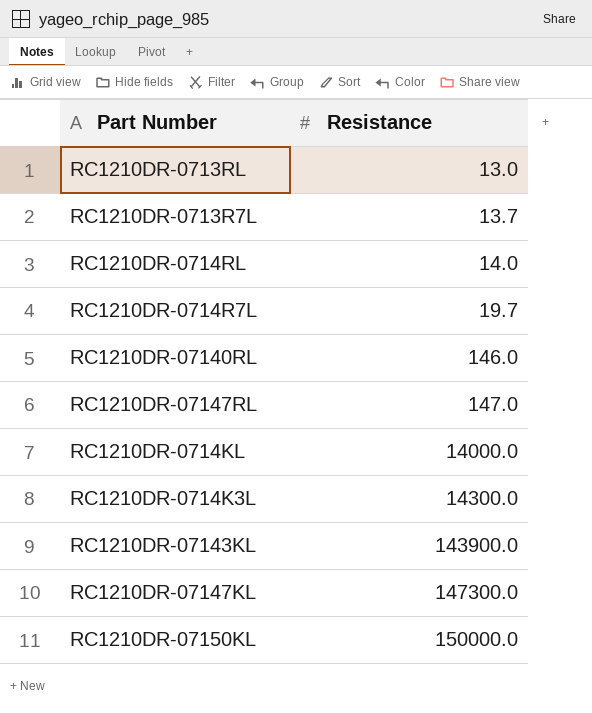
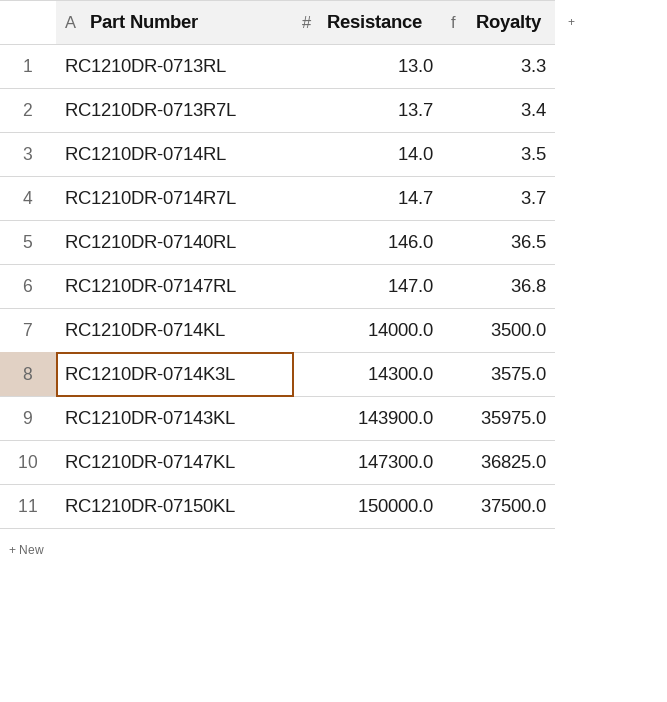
column Royalty | formula: none -> [Resistance] * 0.25
RC1210DR-0714R7L | Resistance: 19.7 -> 14.7

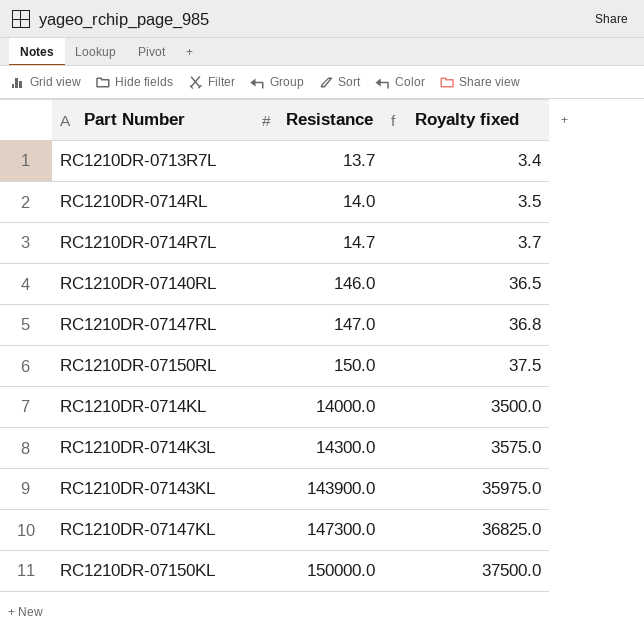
column name: Royalty -> Royalty fixed
row RC1210DR-0713RL: 13.0 | 3.3 -> none
row RC1210DR-07150RL: none -> 150.0 | 37.5

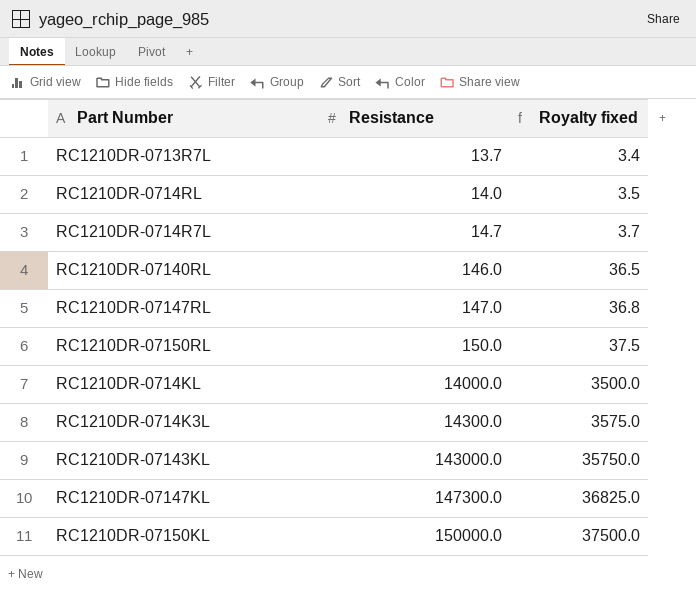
RC1210DR-07143KL | Resistance: 143900.0 -> 143000.0
RC1210DR-07143KL | Royalty fixed: 35975.0 -> 35750.0

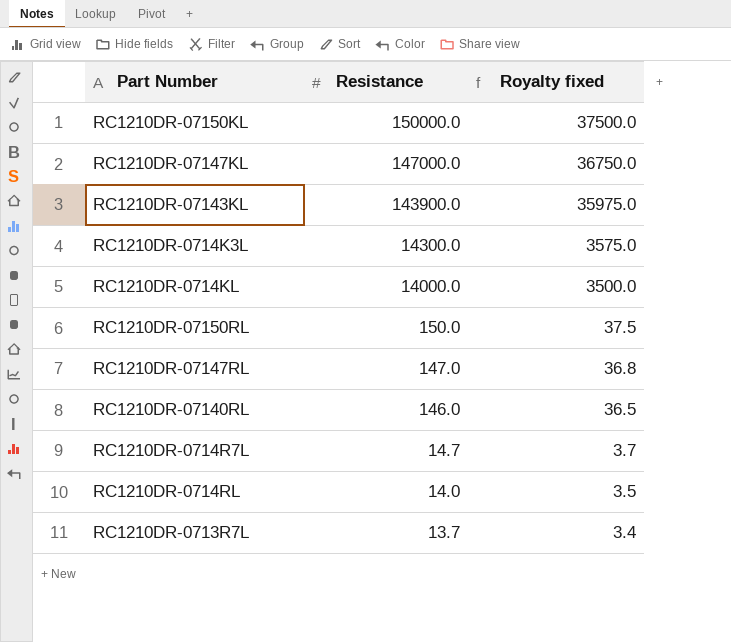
row order: Resistance ascending -> Resistance descending
RC1210DR-07147KL | Resistance: 147300.0 -> 147000.0
RC1210DR-07147KL | Royalty fixed: 36825.0 -> 36750.0
RC1210DR-07143KL | Resistance: 143000.0 -> 143900.0
RC1210DR-07143KL | Royalty fixed: 35750.0 -> 35975.0

